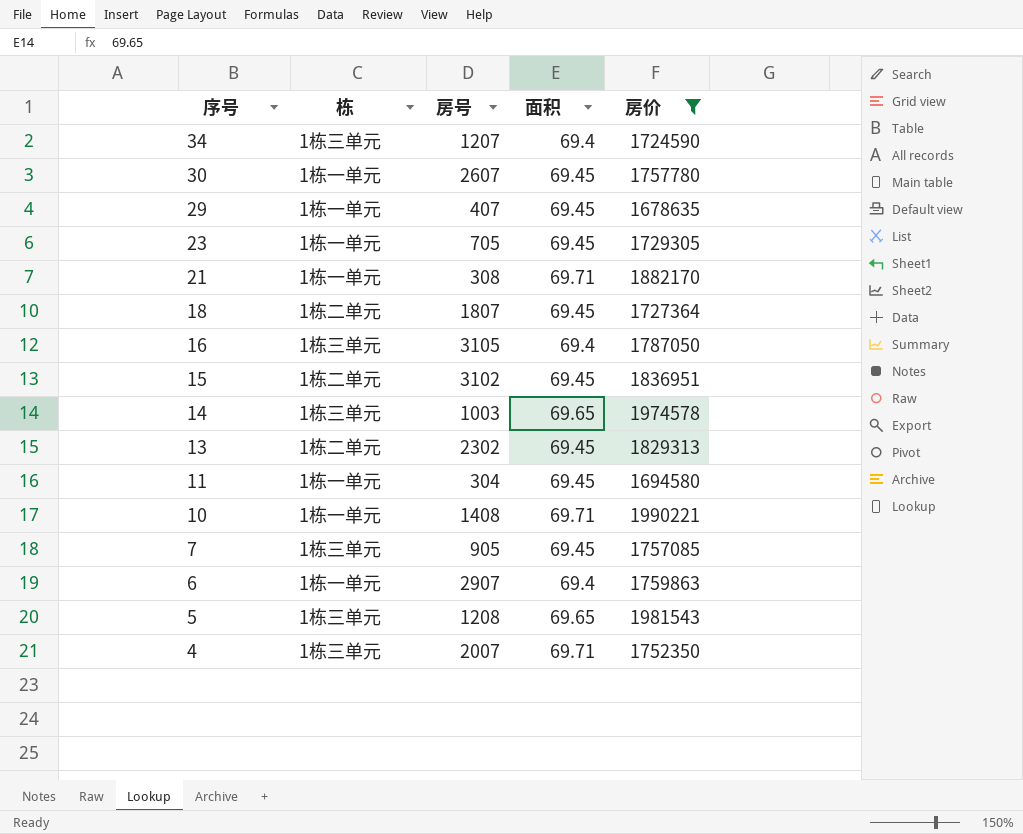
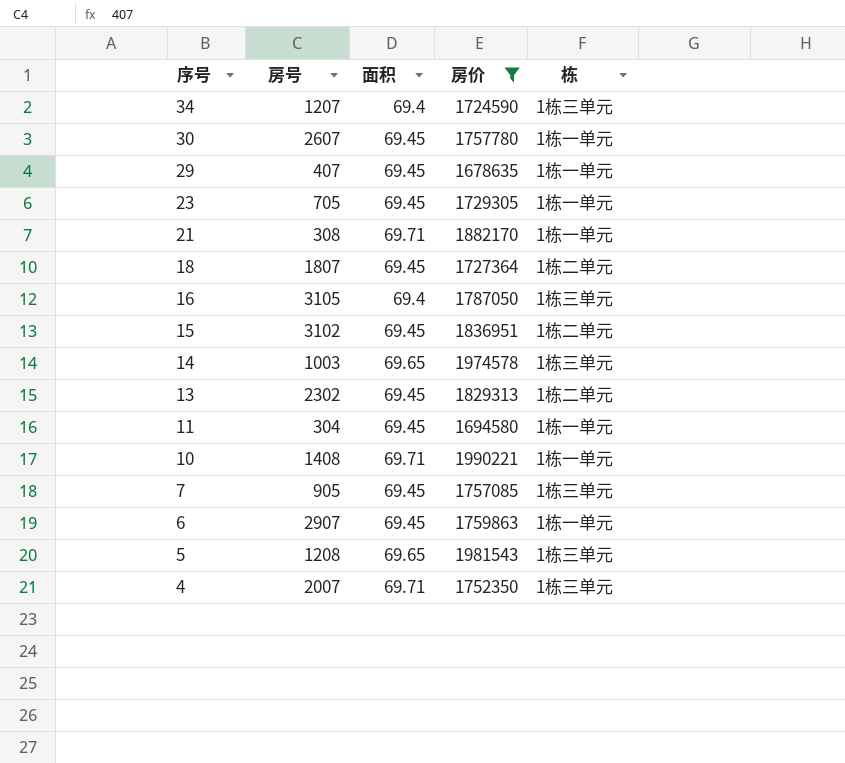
column 栋 | position: 2 -> 5
6 | 面积: 69.4 -> 69.45

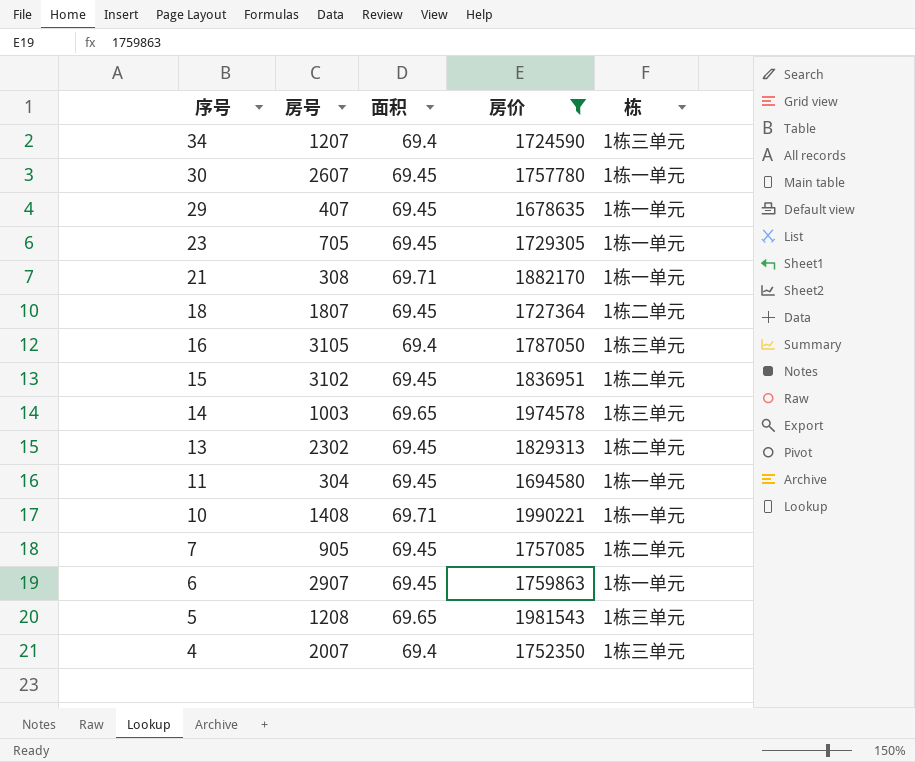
7 | 栋: 1栋三单元 -> 1栋二单元
4 | 面积: 69.71 -> 69.4

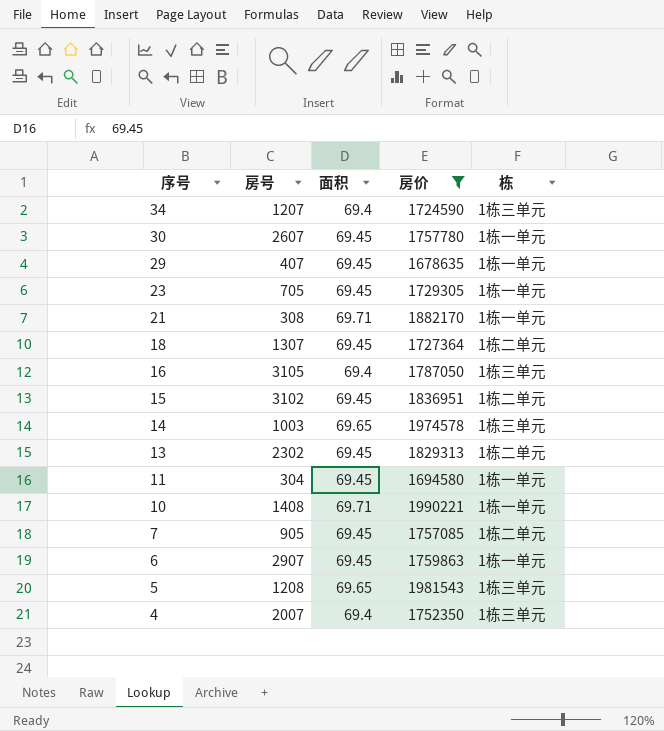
18 | 房号: 1807 -> 1307

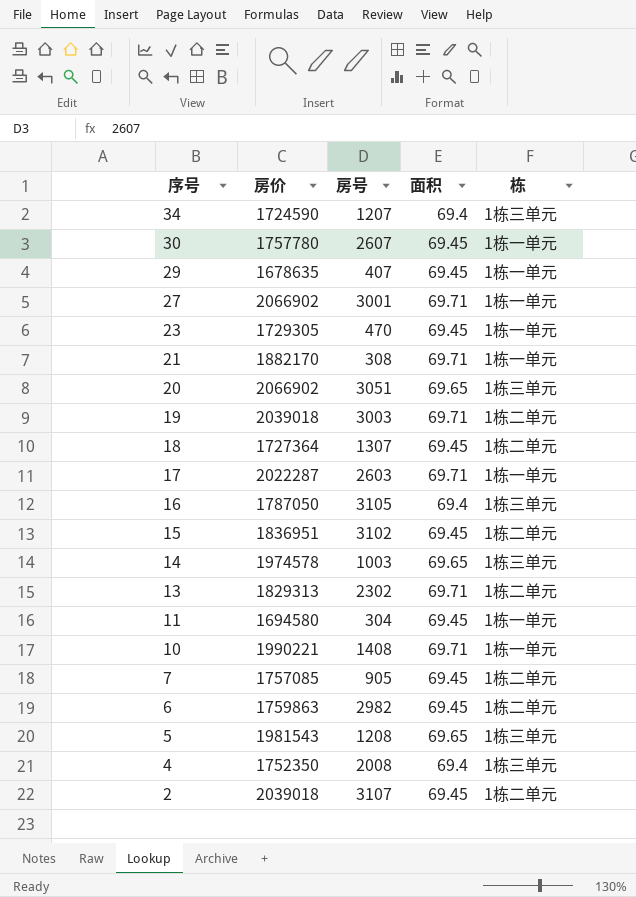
filter: 房价 <= 1990221 -> none
column 房价 | position: 4 -> 2
23 | 房号: 705 -> 470
13 | 面积: 69.45 -> 69.71
6 | 房号: 2907 -> 2982
6 | 栋: 1栋一单元 -> 1栋二单元
4 | 房号: 2007 -> 2008

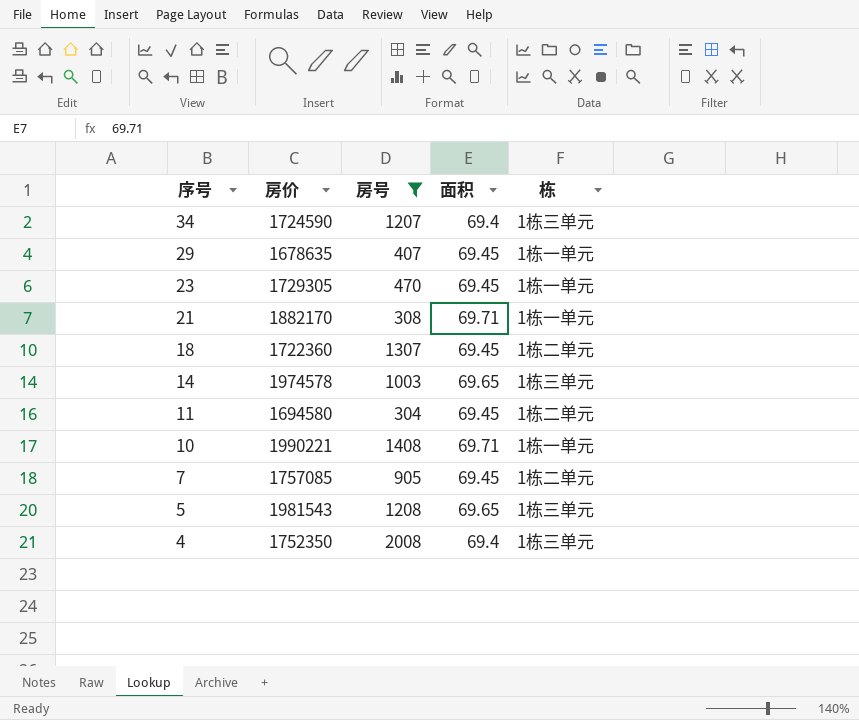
filter: none -> 房号 <= 2008
18 | 房价: 1727364 -> 1722360
11 | 栋: 1栋一单元 -> 1栋二单元

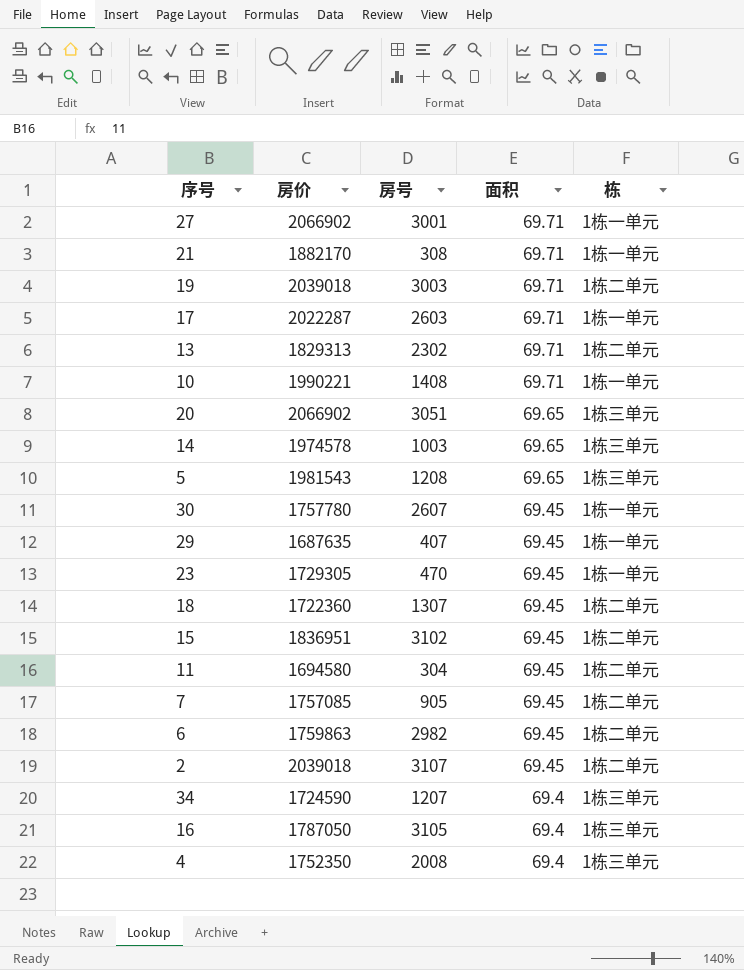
filter: 房号 <= 2008 -> none
row order: 序号 descending -> 面积 descending
29 | 房价: 1678635 -> 1687635

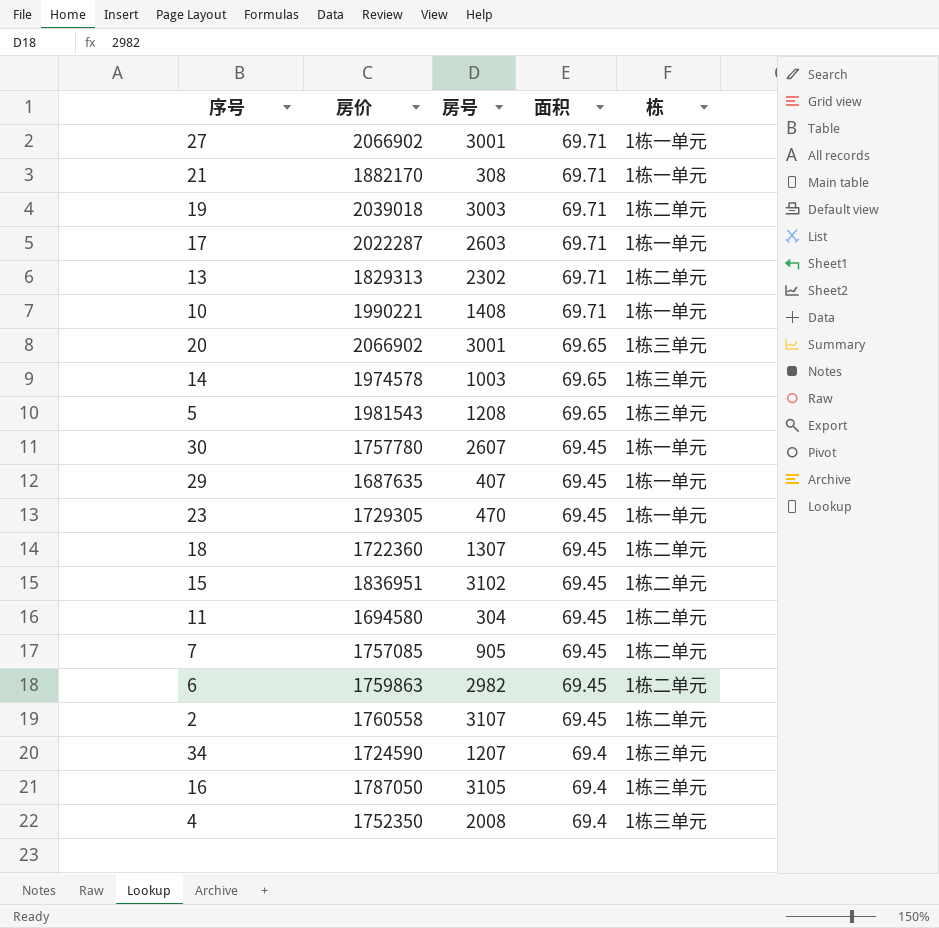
20 | 房号: 3051 -> 3001
2 | 房价: 2039018 -> 1760558

